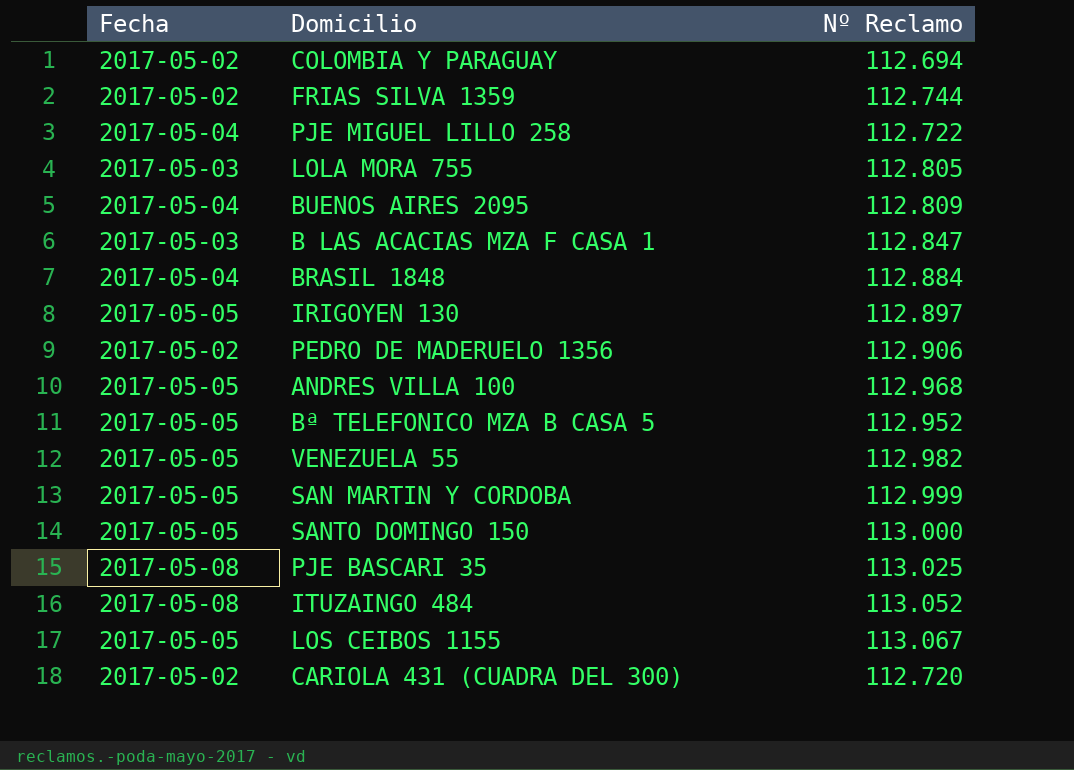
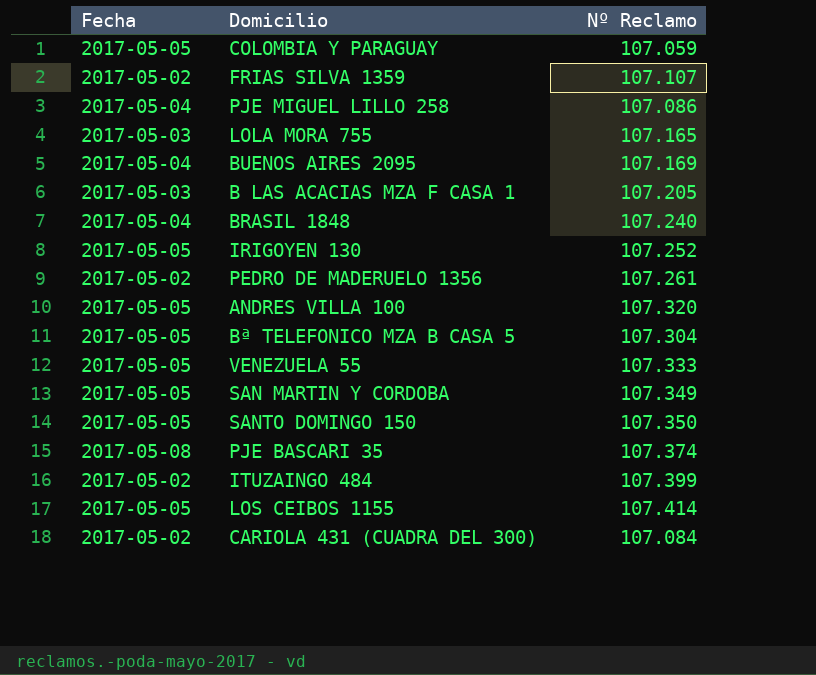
COLOMBIA Y PARAGUAY | Fecha: 2017-05-02 -> 2017-05-05
COLOMBIA Y PARAGUAY | Nº Reclamo: 112.694 -> 107.059
FRIAS SILVA 1359 | Nº Reclamo: 112.744 -> 107.107
PJE MIGUEL LILLO 258 | Nº Reclamo: 112.722 -> 107.086
LOLA MORA 755 | Nº Reclamo: 112.805 -> 107.165
BUENOS AIRES 2095 | Nº Reclamo: 112.809 -> 107.169
B LAS ACACIAS MZA F CASA 1 | Nº Reclamo: 112.847 -> 107.205
BRASIL 1848 | Nº Reclamo: 112.884 -> 107.240
IRIGOYEN 130 | Nº Reclamo: 112.897 -> 107.252
PEDRO DE MADERUELO 1356 | Nº Reclamo: 112.906 -> 107.261
ANDRES VILLA 100 | Nº Reclamo: 112.968 -> 107.320
Bª TELEFONICO MZA B CASA 5 | Nº Reclamo: 112.952 -> 107.304
VENEZUELA 55 | Nº Reclamo: 112.982 -> 107.333
SAN MARTIN Y CORDOBA | Nº Reclamo: 112.999 -> 107.349
SANTO DOMINGO 150 | Nº Reclamo: 113.000 -> 107.350
PJE BASCARI 35 | Nº Reclamo: 113.025 -> 107.374
ITUZAINGO 484 | Fecha: 2017-05-08 -> 2017-05-02
ITUZAINGO 484 | Nº Reclamo: 113.052 -> 107.399
LOS CEIBOS 1155 | Nº Reclamo: 113.067 -> 107.414
CARIOLA 431 (CUADRA DEL 300) | Nº Reclamo: 112.720 -> 107.084

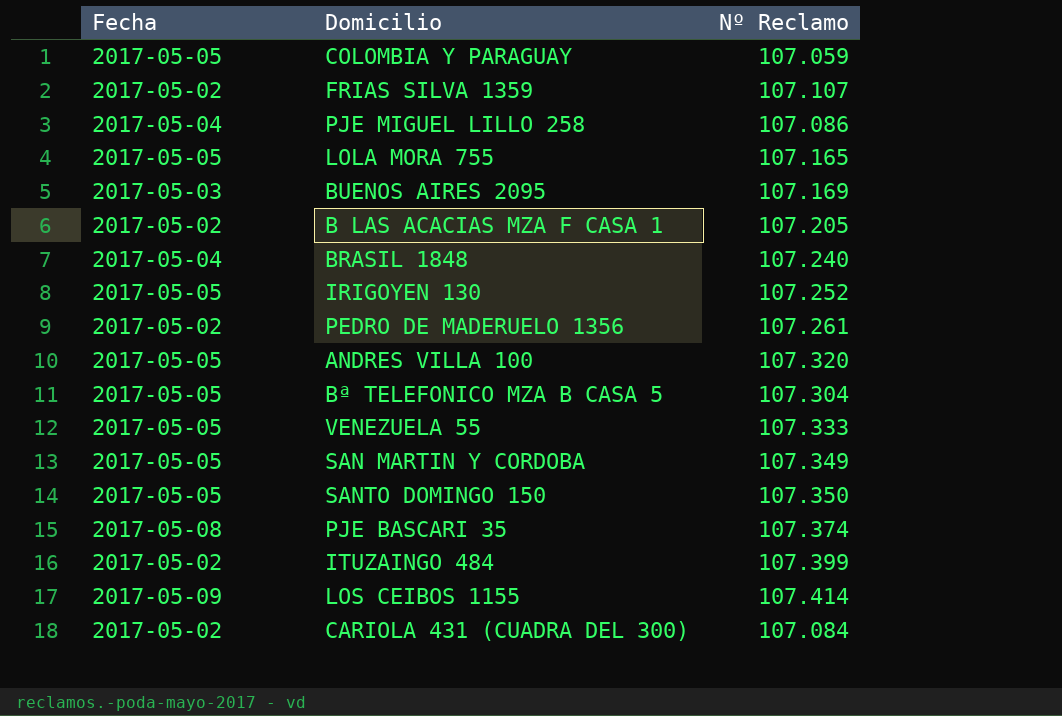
LOLA MORA 755 | Fecha: 2017-05-03 -> 2017-05-05
BUENOS AIRES 2095 | Fecha: 2017-05-04 -> 2017-05-03
B LAS ACACIAS MZA F CASA 1 | Fecha: 2017-05-03 -> 2017-05-02
LOS CEIBOS 1155 | Fecha: 2017-05-05 -> 2017-05-09

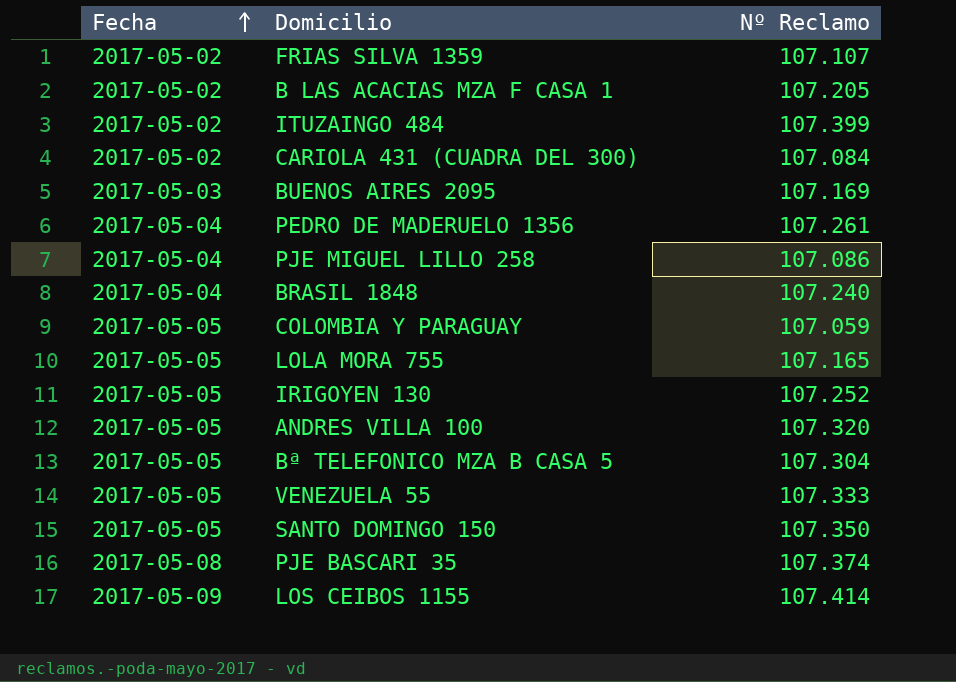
row order: none -> Fecha ascending
row SAN MARTIN Y CORDOBA: 2017-05-05 | 107.349 -> none
PEDRO DE MADERUELO 1356 | Fecha: 2017-05-02 -> 2017-05-04

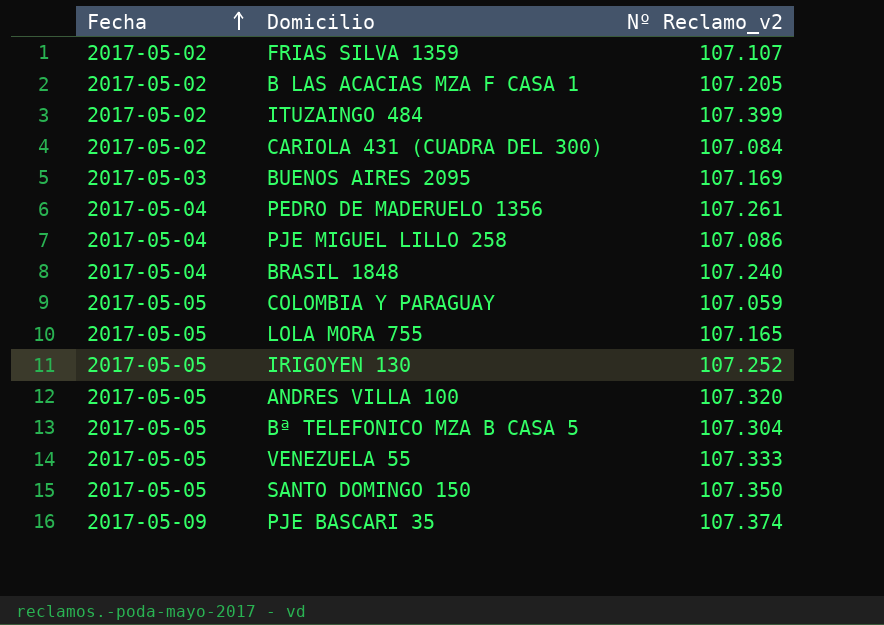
column name: Nº Reclamo -> Nº Reclamo_v2
row LOS CEIBOS 1155: 2017-05-09 | 107.414 -> none
PJE BASCARI 35 | Fecha: 2017-05-08 -> 2017-05-09

